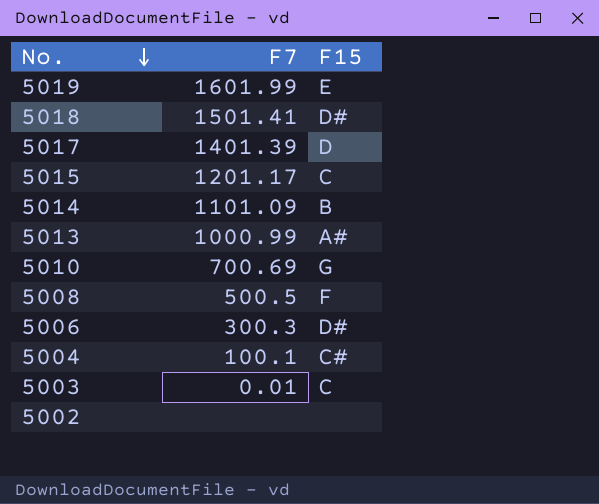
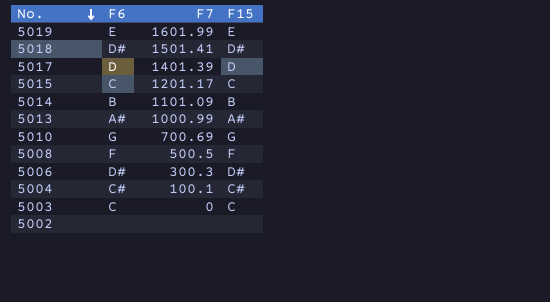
column F6 | position: none -> 2
5003 | F7: 0.01 -> 0

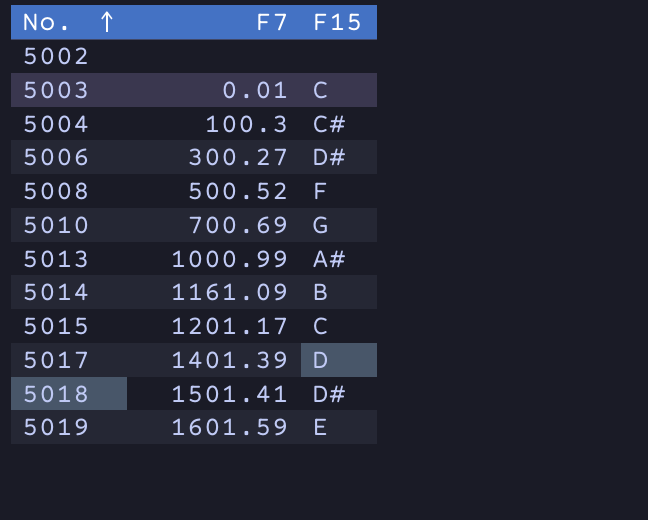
row order: No. descending -> No. ascending
column F6 | position: 2 -> none
5003 | F7: 0 -> 0.01
5004 | F7: 100.1 -> 100.3
5006 | F7: 300.3 -> 300.27
5008 | F7: 500.5 -> 500.52
5014 | F7: 1101.09 -> 1161.09
5019 | F7: 1601.99 -> 1601.59

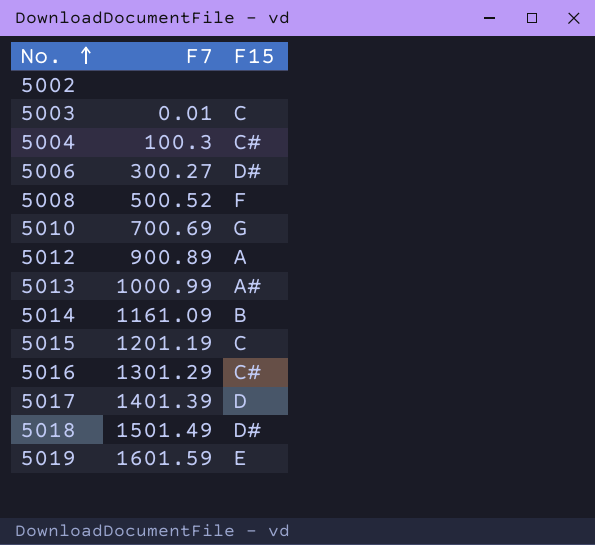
row 5012: none -> 900.89 | A
5015 | F7: 1201.17 -> 1201.19
row 5016: none -> 1301.29 | C#
5018 | F7: 1501.41 -> 1501.49

